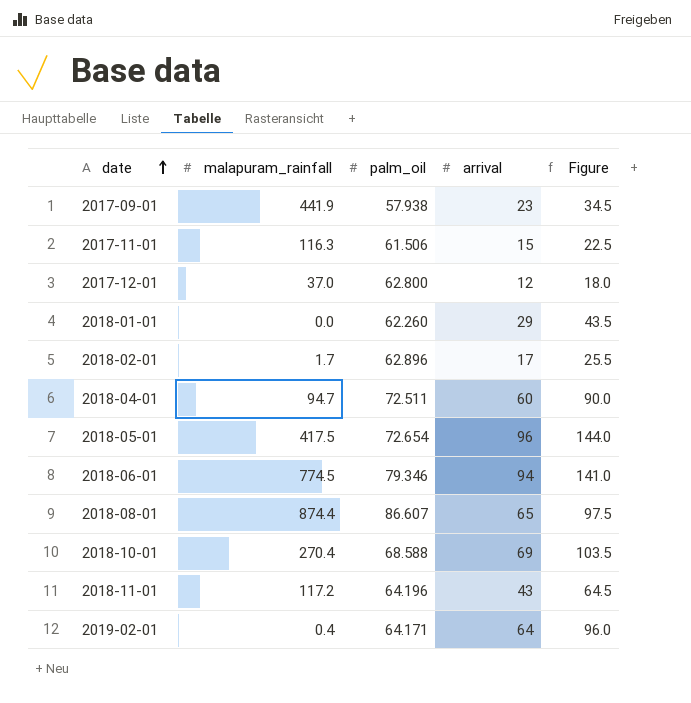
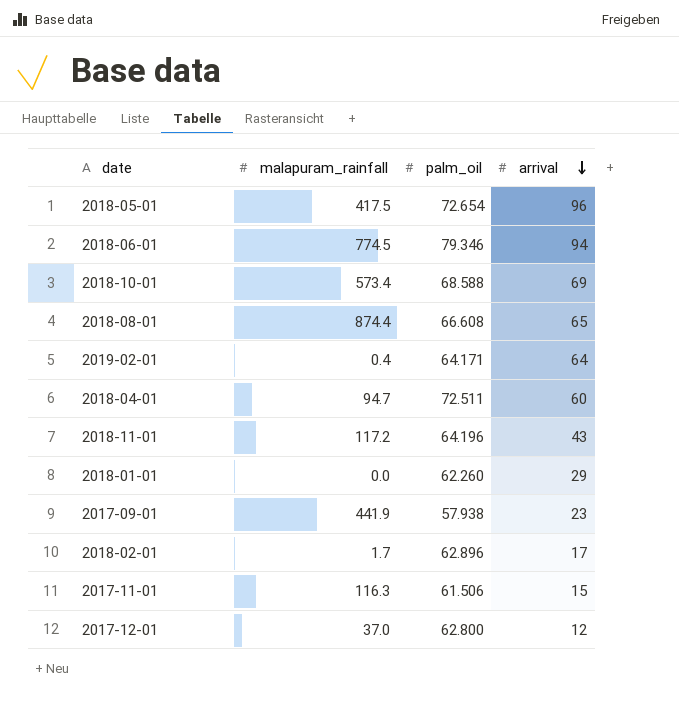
row order: date ascending -> arrival descending
column Figure | formula: [arrival] * 1.5 -> none
2018-10-01 | malapuram_rainfall: 270.4 -> 573.4
2018-08-01 | palm_oil: 86.607 -> 66.608

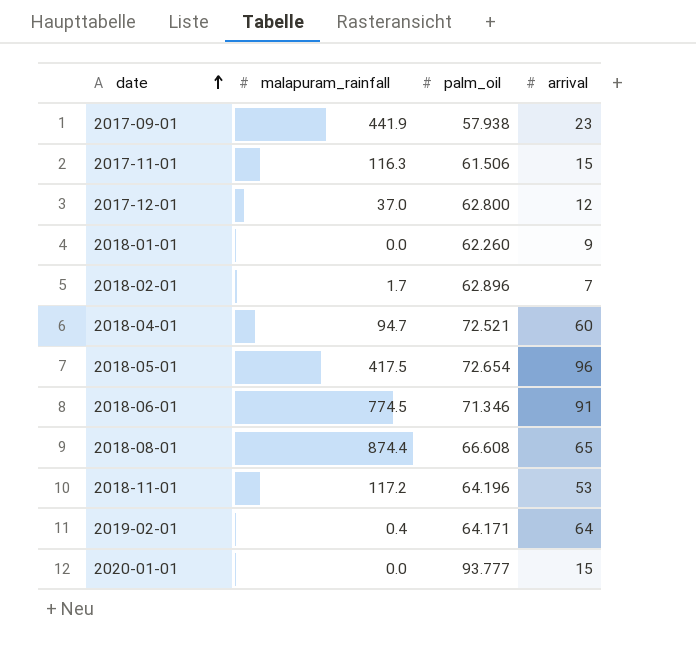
row order: arrival descending -> date ascending
row 2018-10-01: 573.4 | 68.588 | 69 -> none
2018-01-01 | arrival: 29 -> 9
2018-02-01 | arrival: 17 -> 7
2018-04-01 | palm_oil: 72.511 -> 72.521
2018-06-01 | palm_oil: 79.346 -> 71.346
2018-06-01 | arrival: 94 -> 91
2018-11-01 | arrival: 43 -> 53
row 2020-01-01: none -> 0.0 | 93.777 | 15

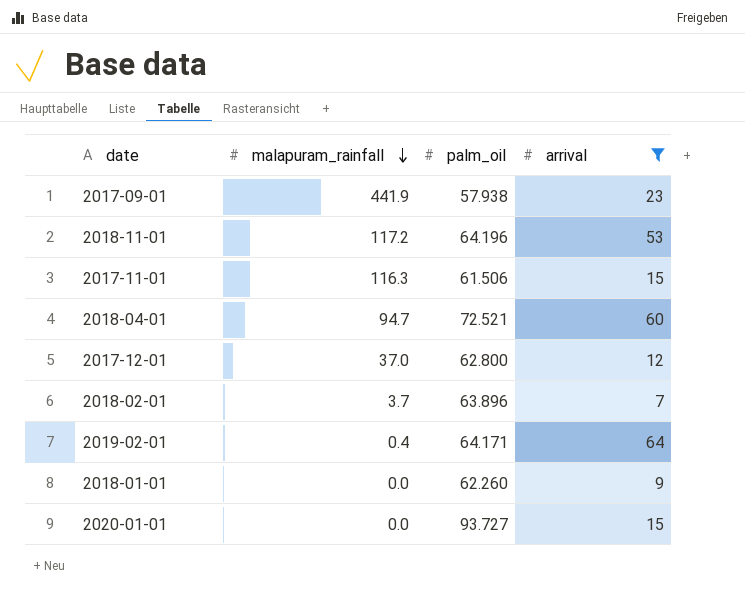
filter: none -> arrival <= 64
row order: date ascending -> malapuram_rainfall descending
2018-02-01 | malapuram_rainfall: 1.7 -> 3.7
2018-02-01 | palm_oil: 62.896 -> 63.896
2020-01-01 | palm_oil: 93.777 -> 93.727

